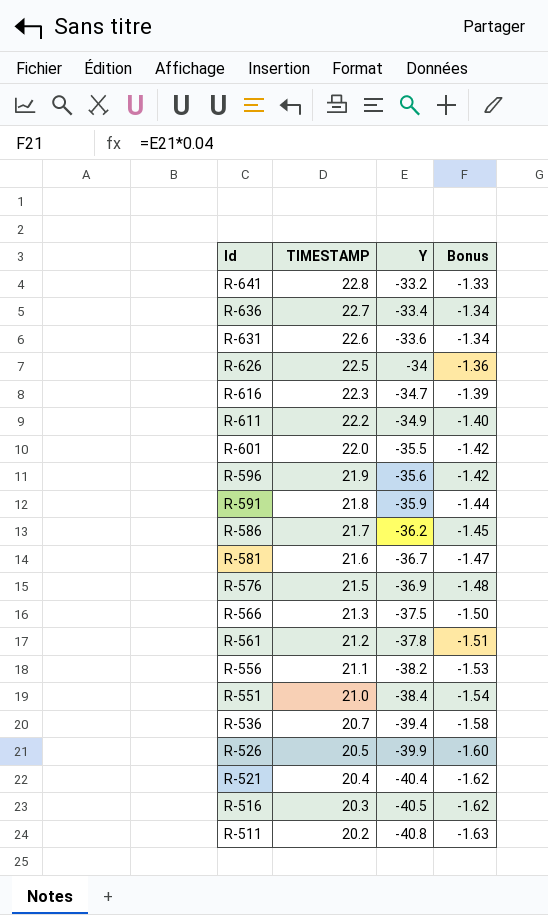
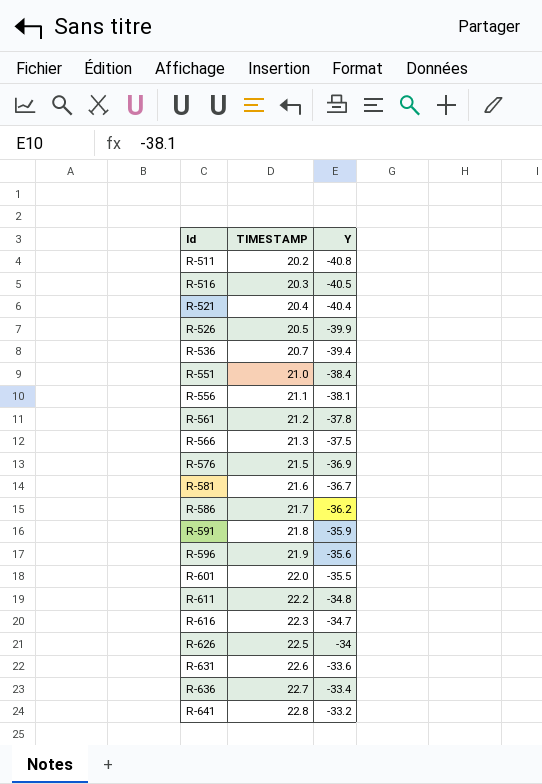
row order: Id descending -> Id ascending
column Bonus | formula: [Y] * 0.04 -> none
R-556 | Y: -38.2 -> -38.1
R-611 | Y: -34.9 -> -34.8

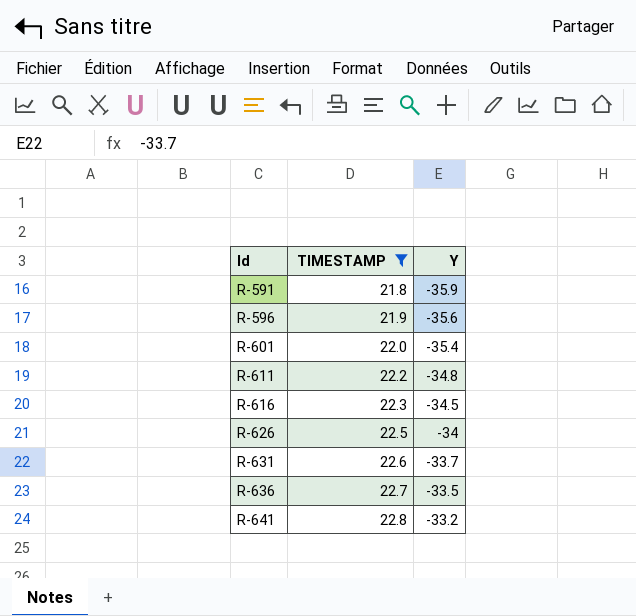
filter: none -> TIMESTAMP >= 21.8
R-601 | Y: -35.5 -> -35.4
R-616 | Y: -34.7 -> -34.5
R-631 | Y: -33.6 -> -33.7
R-636 | Y: -33.4 -> -33.5

